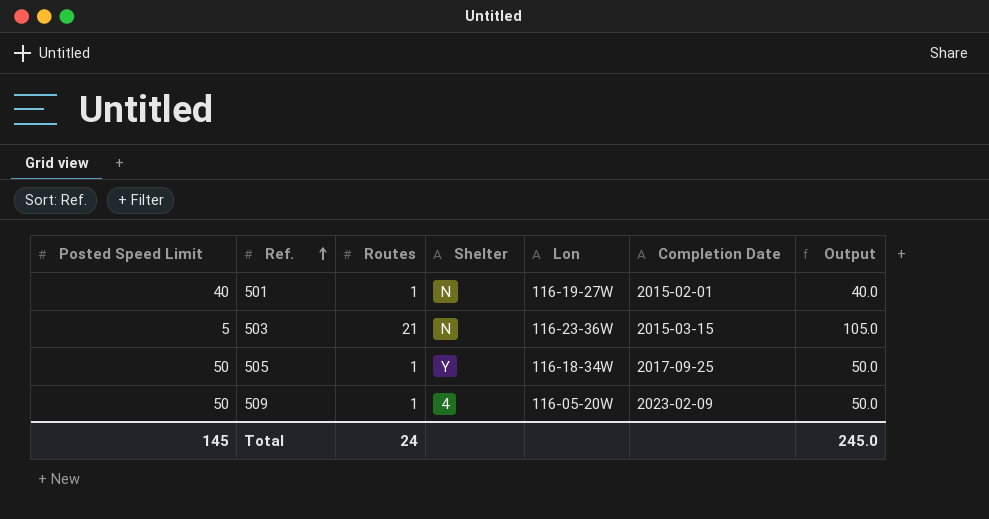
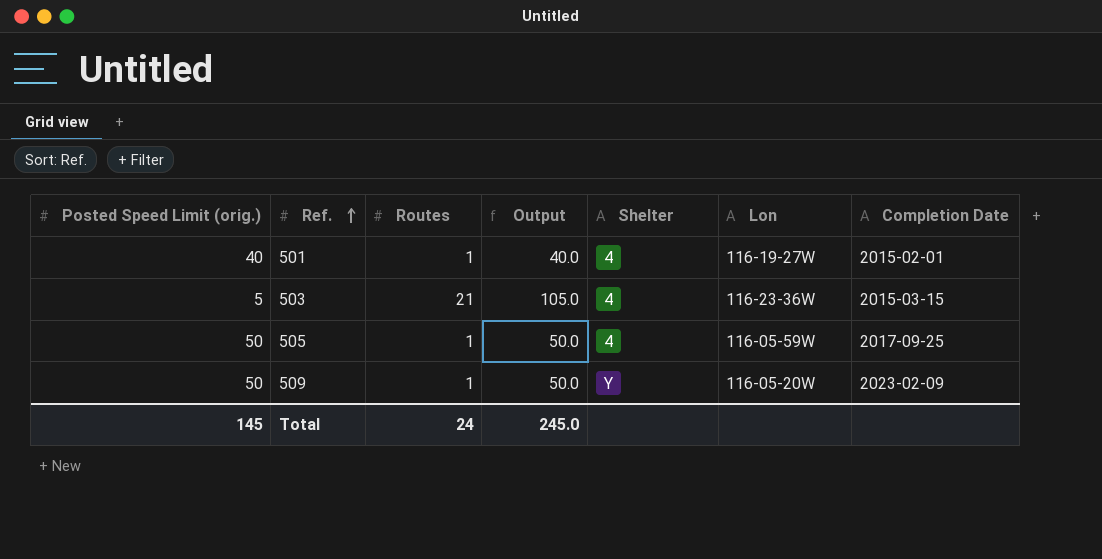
column name: Posted Speed Limit -> Posted Speed Limit (orig.)
column Output | position: 7 -> 4
501 | Shelter: N -> 4
503 | Shelter: N -> 4
505 | Shelter: Y -> 4
505 | Lon: 116-18-34W -> 116-05-59W
509 | Shelter: 4 -> Y

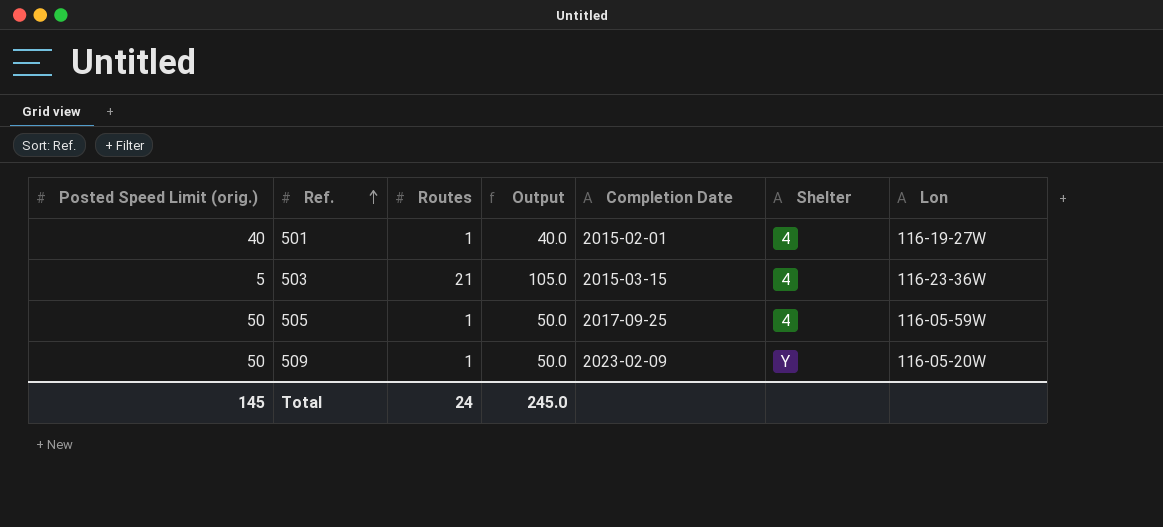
column Completion Date | position: 7 -> 5

